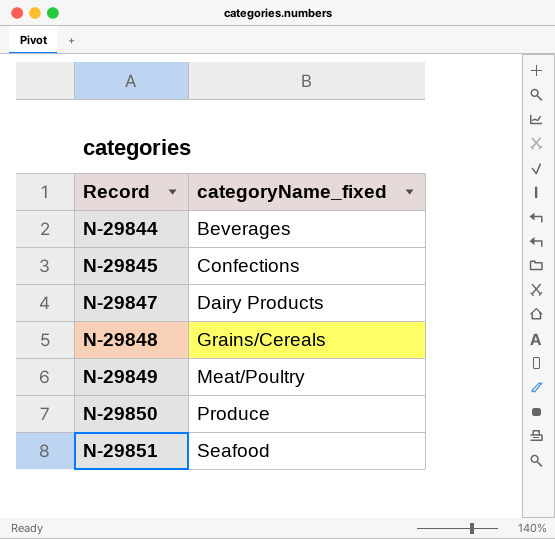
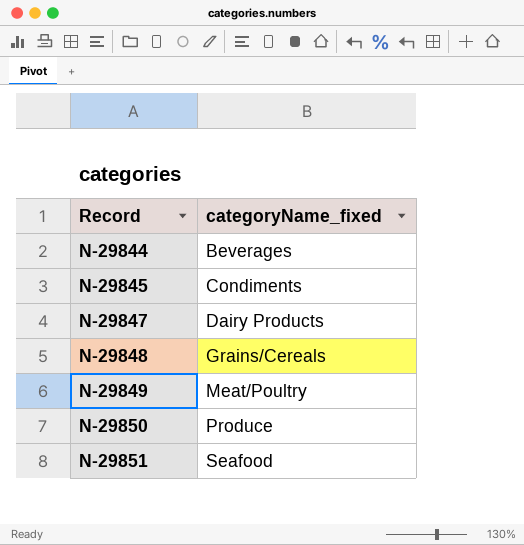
N-29845 | categoryName_fixed: Confections -> Condiments

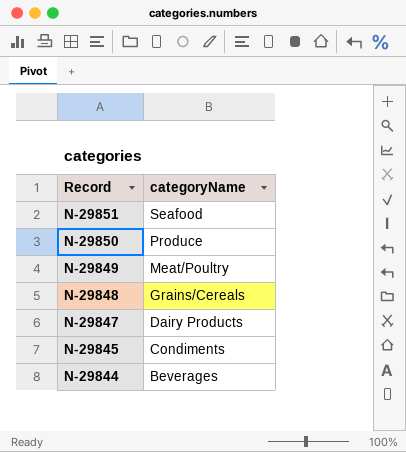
row order: Record ascending -> Record descending
column name: categoryName_fixed -> categoryName

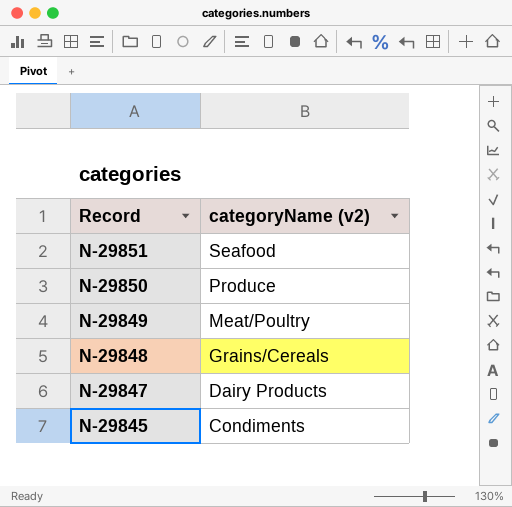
column name: categoryName -> categoryName (v2)
row N-29844: Beverages -> none

